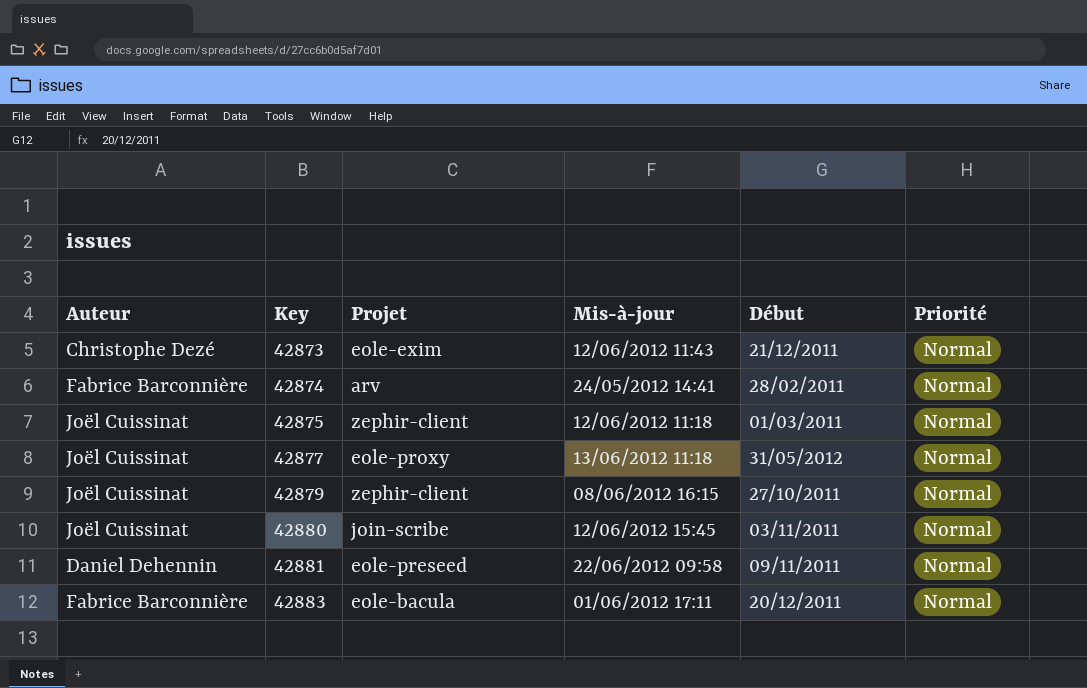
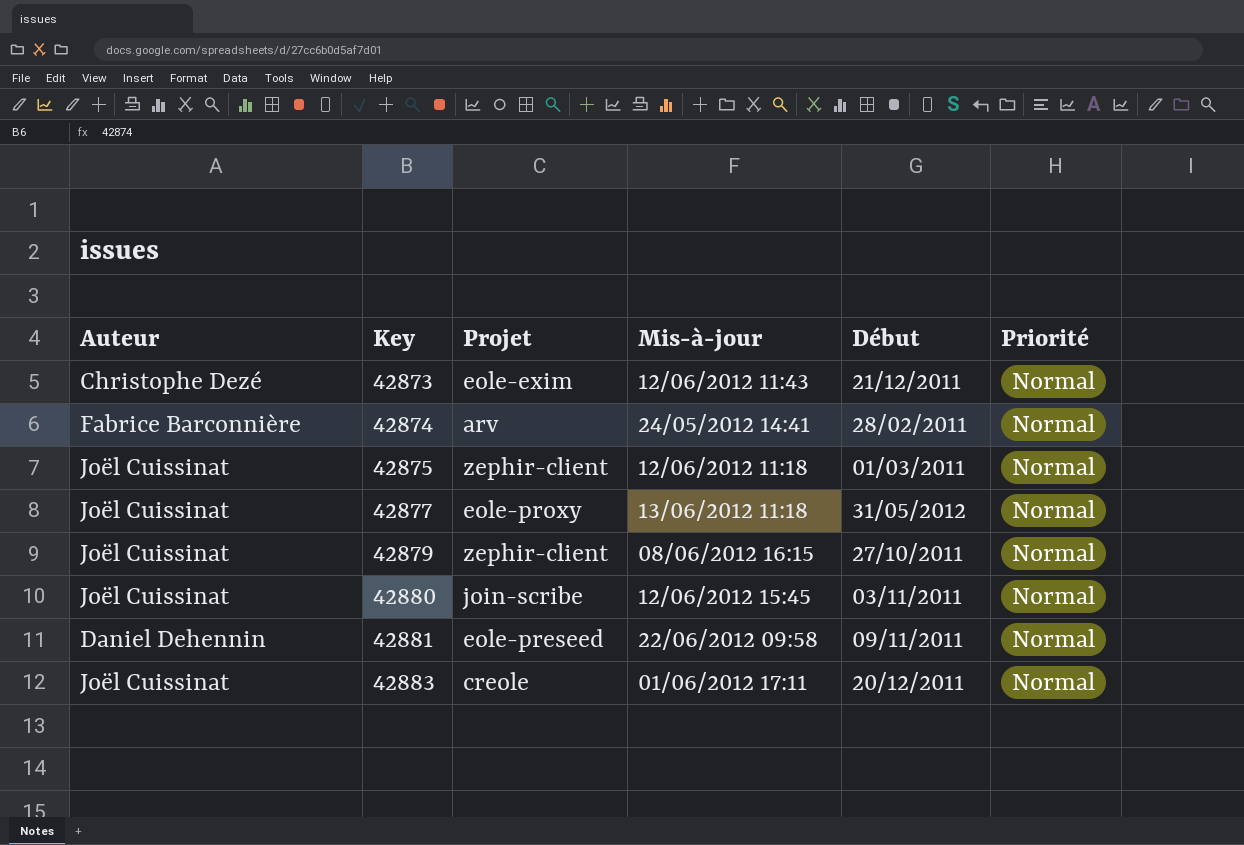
42883 | Auteur: Fabrice Barconnière -> Joël Cuissinat
42883 | Projet: eole-bacula -> creole

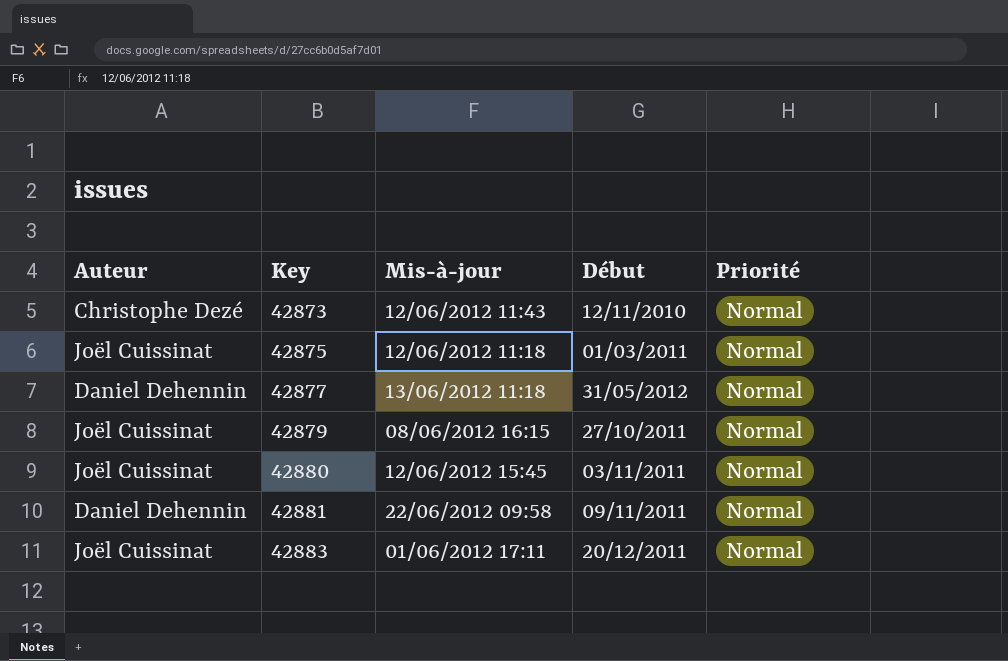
column Projet | position: 3 -> none
row 42874: Fabrice Barconnière | arv | 24/05/2012 14:41 | 28/02/2011 | Normal -> none
42873 | Début: 21/12/2011 -> 12/11/2010
42877 | Auteur: Joël Cuissinat -> Daniel Dehennin

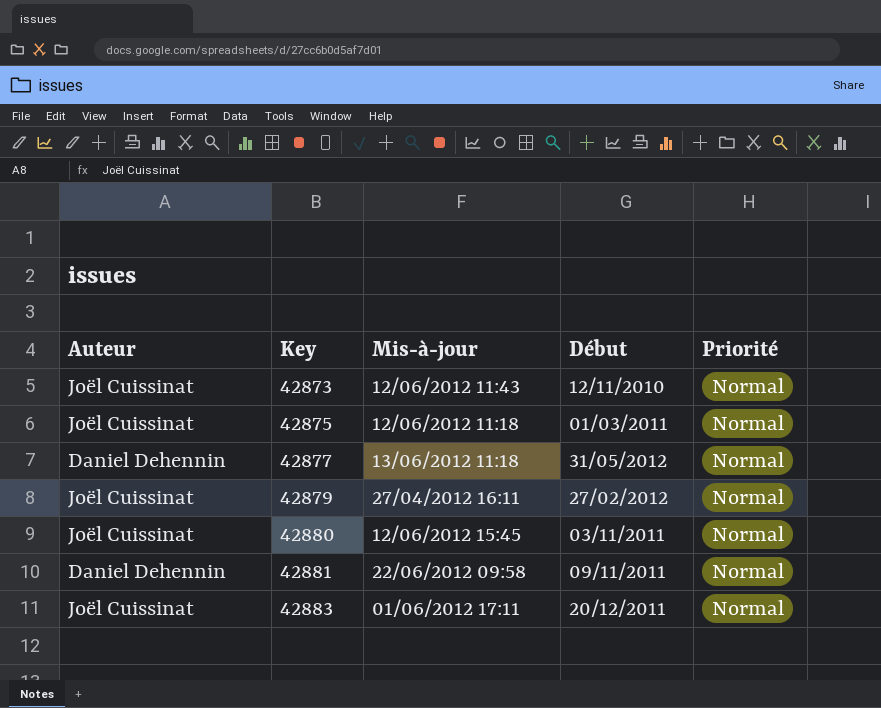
42873 | Auteur: Christophe Dezé -> Joël Cuissinat
42879 | Mis-à-jour: 08/06/2012 16:15 -> 27/04/2012 16:11
42879 | Début: 27/10/2011 -> 27/02/2012

